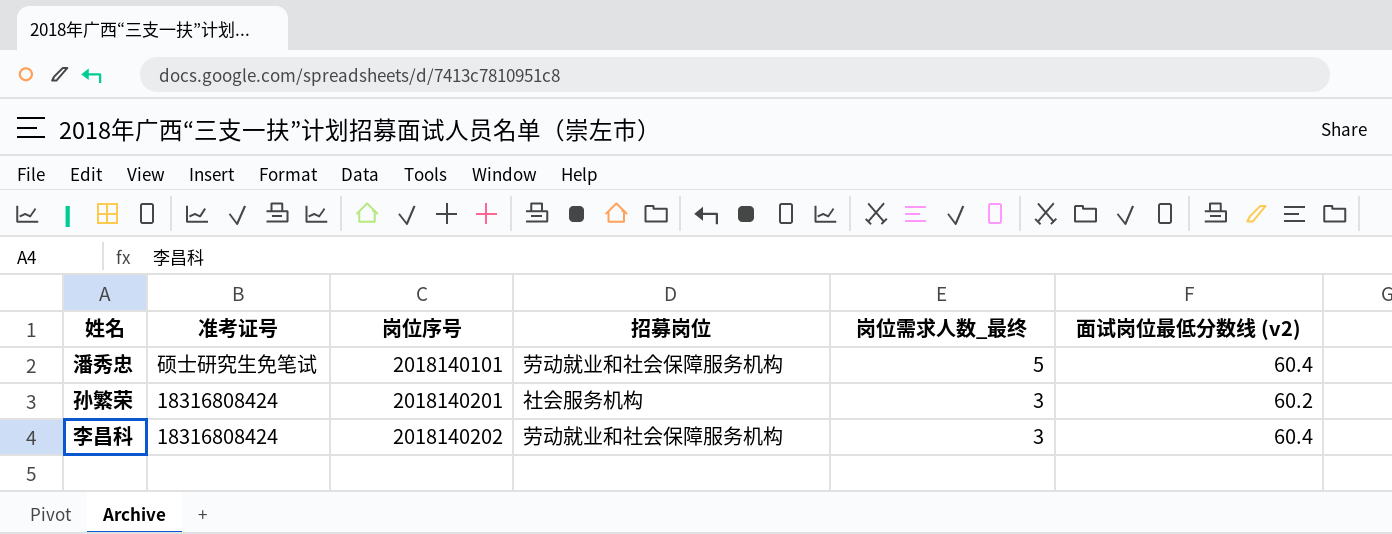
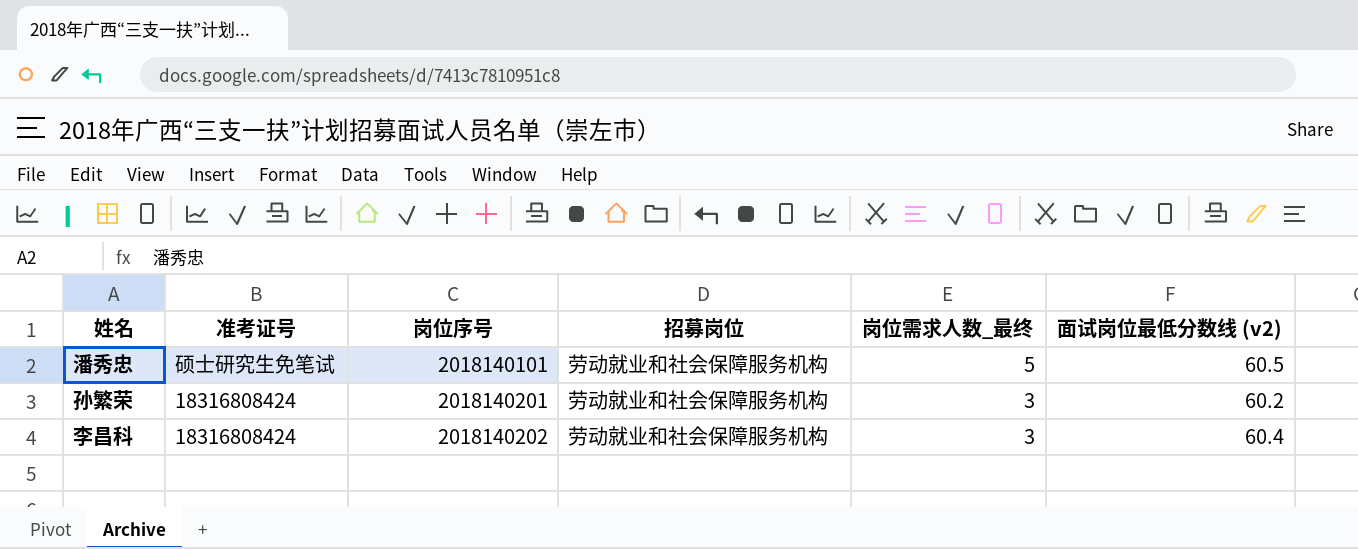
潘秀忠 | 面试岗位最低分数线 (v2): 60.4 -> 60.5
孙繁荣 | 招募岗位: 社会服务机构 -> 劳动就业和社会保障服务机构

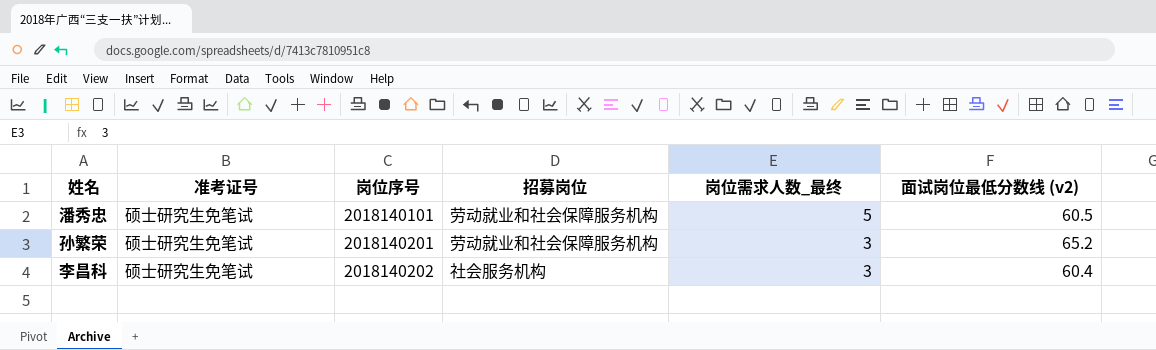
孙繁荣 | 准考证号: 18316808424 -> 硕士研究生免笔试
孙繁荣 | 面试岗位最低分数线 (v2): 60.2 -> 65.2
李昌科 | 准考证号: 18316808424 -> 硕士研究生免笔试
李昌科 | 招募岗位: 劳动就业和社会保障服务机构 -> 社会服务机构

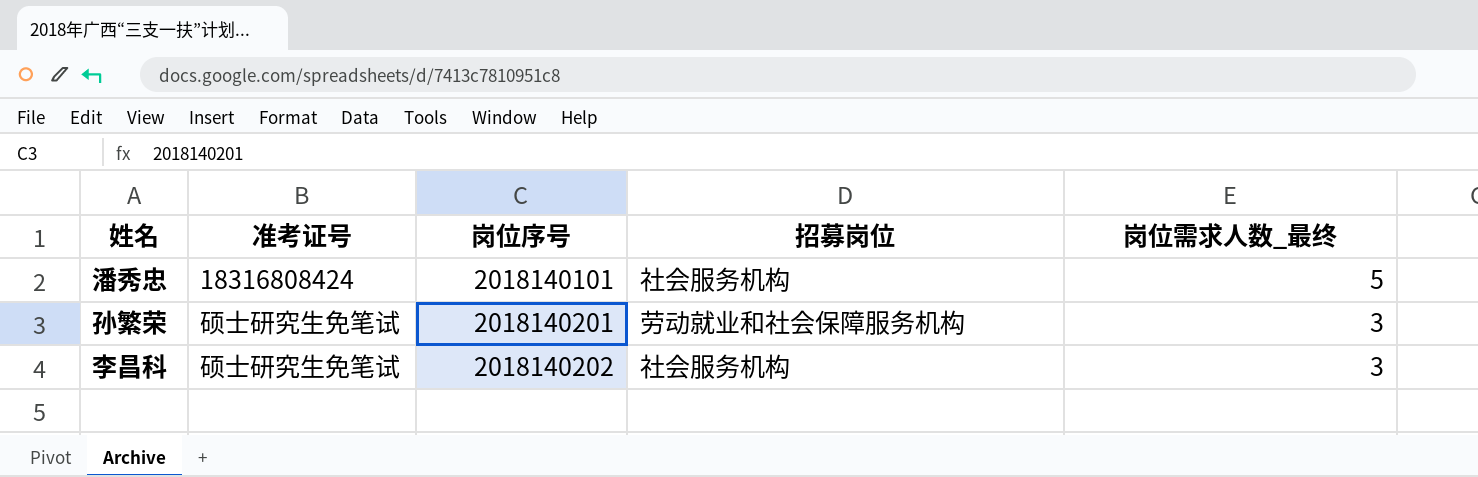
column 面试岗位最低分数线 (v2) | position: 6 -> none
潘秀忠 | 准考证号: 硕士研究生免笔试 -> 18316808424
潘秀忠 | 招募岗位: 劳动就业和社会保障服务机构 -> 社会服务机构

